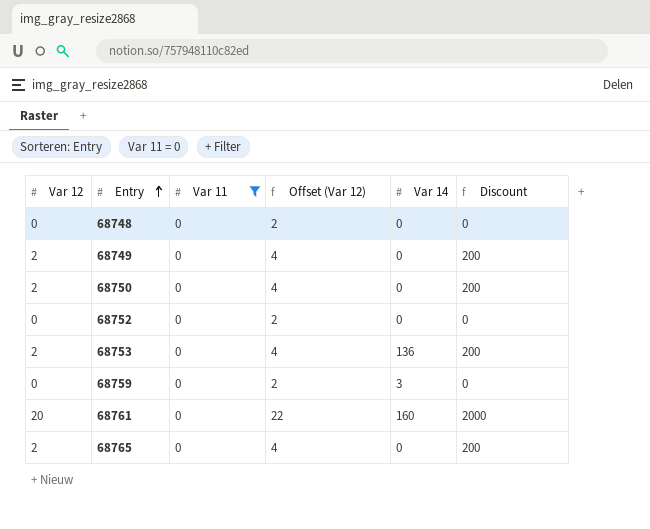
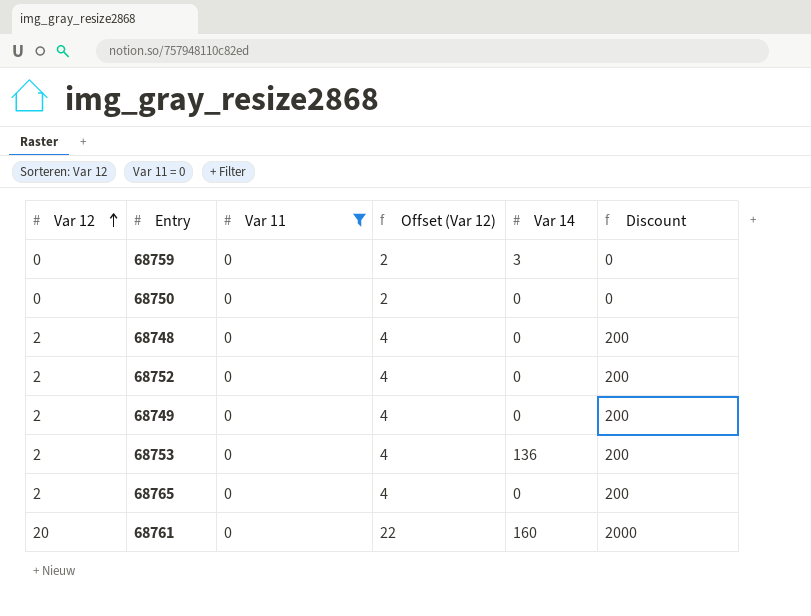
row order: Entry ascending -> Var 12 ascending
68750 | Var 12: 2 -> 0
68750 | Offset (Var 12): 4 -> 2
68750 | Discount: 200 -> 0
68748 | Var 12: 0 -> 2
68748 | Offset (Var 12): 2 -> 4
68748 | Discount: 0 -> 200
68752 | Var 12: 0 -> 2
68752 | Offset (Var 12): 2 -> 4
68752 | Discount: 0 -> 200

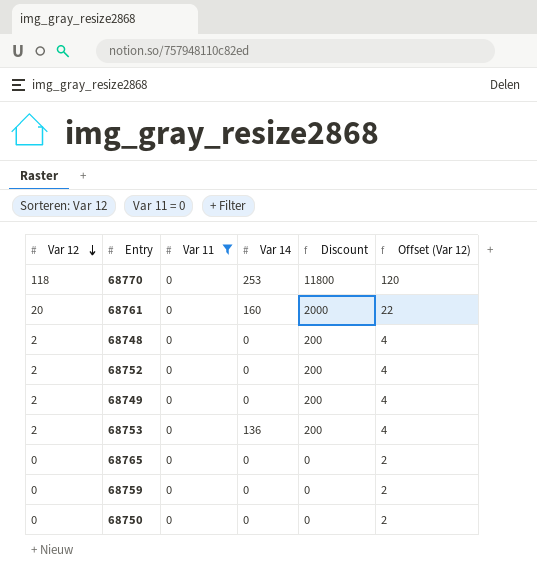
row order: Var 12 ascending -> Var 12 descending
column Offset (Var 12) | position: 4 -> 6
row 68770: none -> 118 | 0 | 253 | 11800 | 120
68765 | Var 12: 2 -> 0
68765 | Discount: 200 -> 0
68765 | Offset (Var 12): 4 -> 2
68759 | Var 14: 3 -> 0

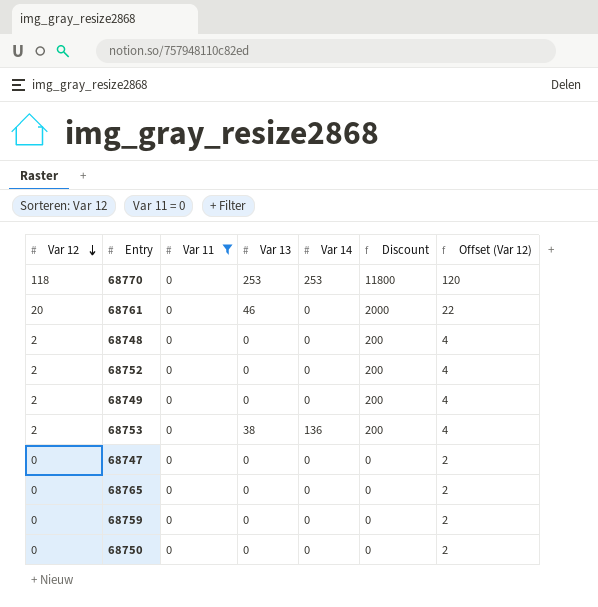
column Var 13 | position: none -> 4
68761 | Var 14: 160 -> 0
row 68747: none -> 0 | 0 | 0 | 0 | 0 | 2

